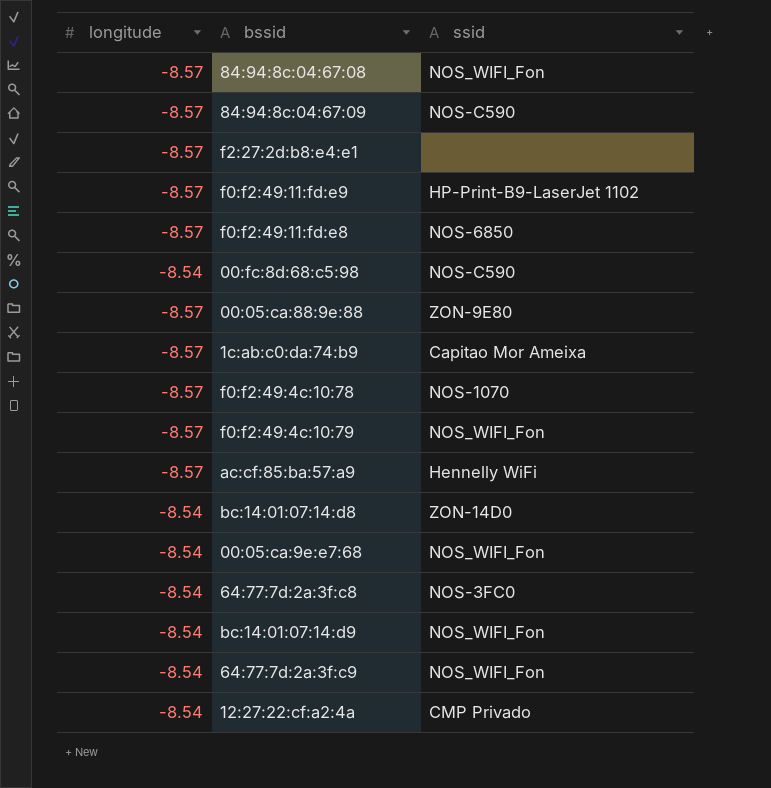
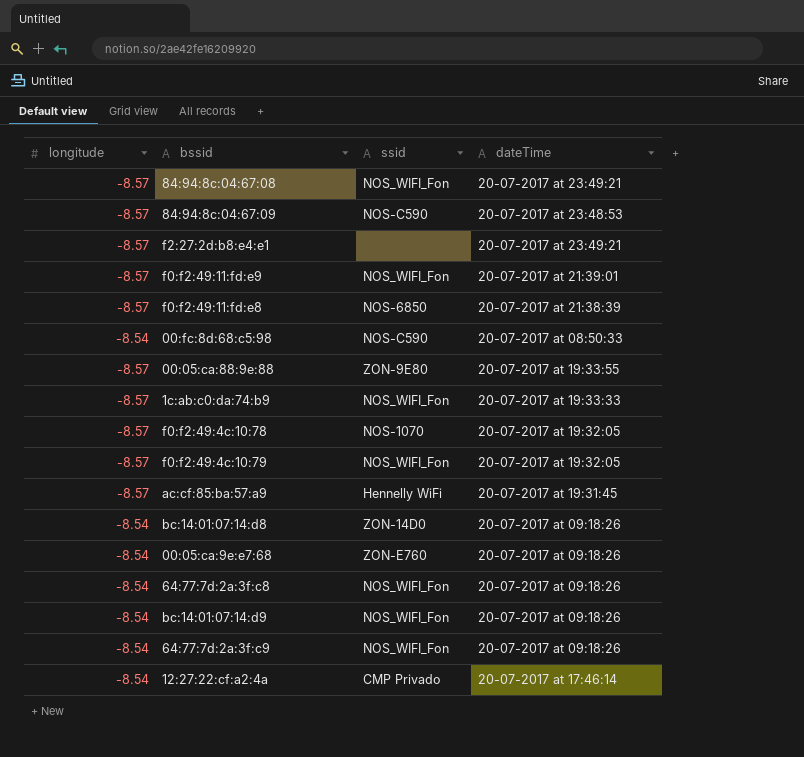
column dateTime | position: none -> 4
f0:f2:49:11:fd:e9 | ssid: HP-Print-B9-LaserJet 1102 -> NOS_WIFI_Fon
1c:ab:c0:da:74:b9 | ssid: Capitao Mor Ameixa -> NOS_WIFI_Fon
00:05:ca:9e:e7:68 | ssid: NOS_WIFI_Fon -> ZON-E760
64:77:7d:2a:3f:c8 | ssid: NOS-3FC0 -> NOS_WIFI_Fon

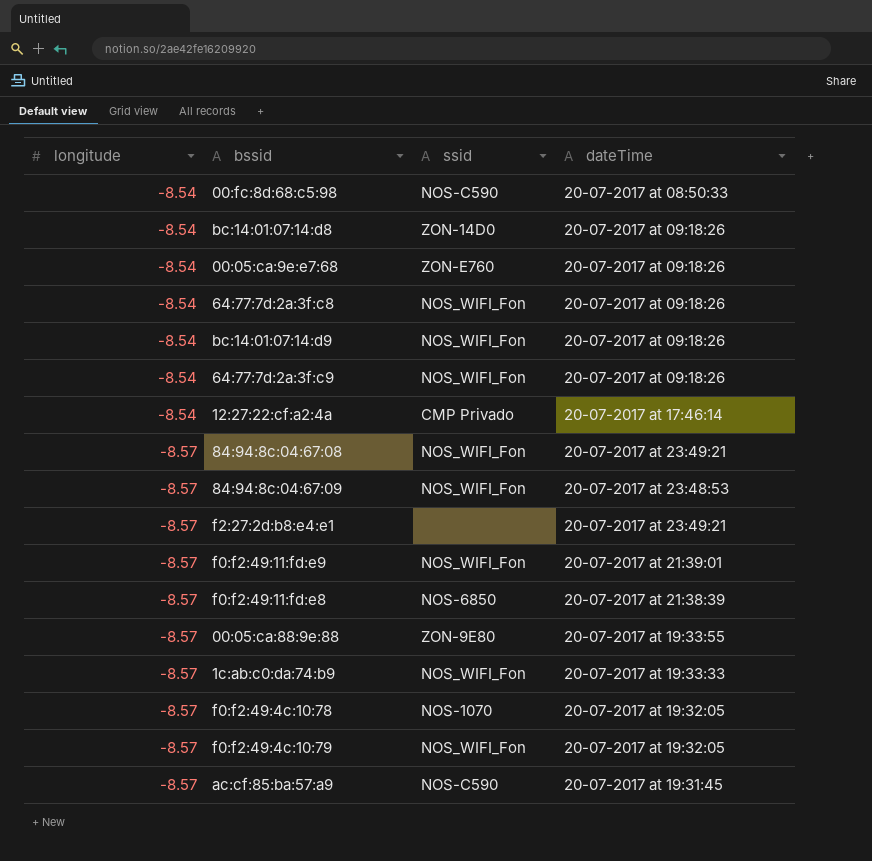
row order: none -> longitude descending
84:94:8c:04:67:09 | ssid: NOS-C590 -> NOS_WIFI_Fon
ac:cf:85:ba:57:a9 | ssid: Hennelly WiFi -> NOS-C590

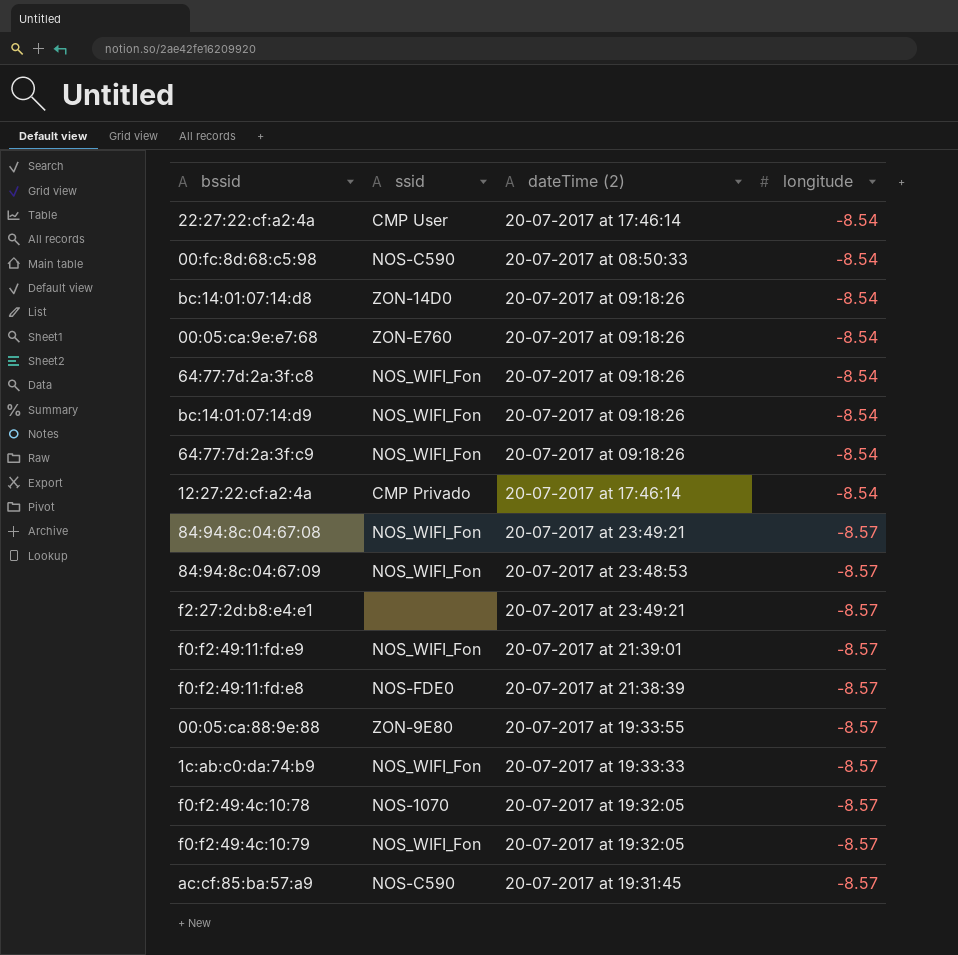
column name: dateTime -> dateTime (2)
column longitude | position: 1 -> 4
row 22:27:22:cf:a2:4a: none -> CMP User | 20-07-2017 at 17:46:14 | -8.54
f0:f2:49:11:fd:e8 | ssid: NOS-6850 -> NOS-FDE0

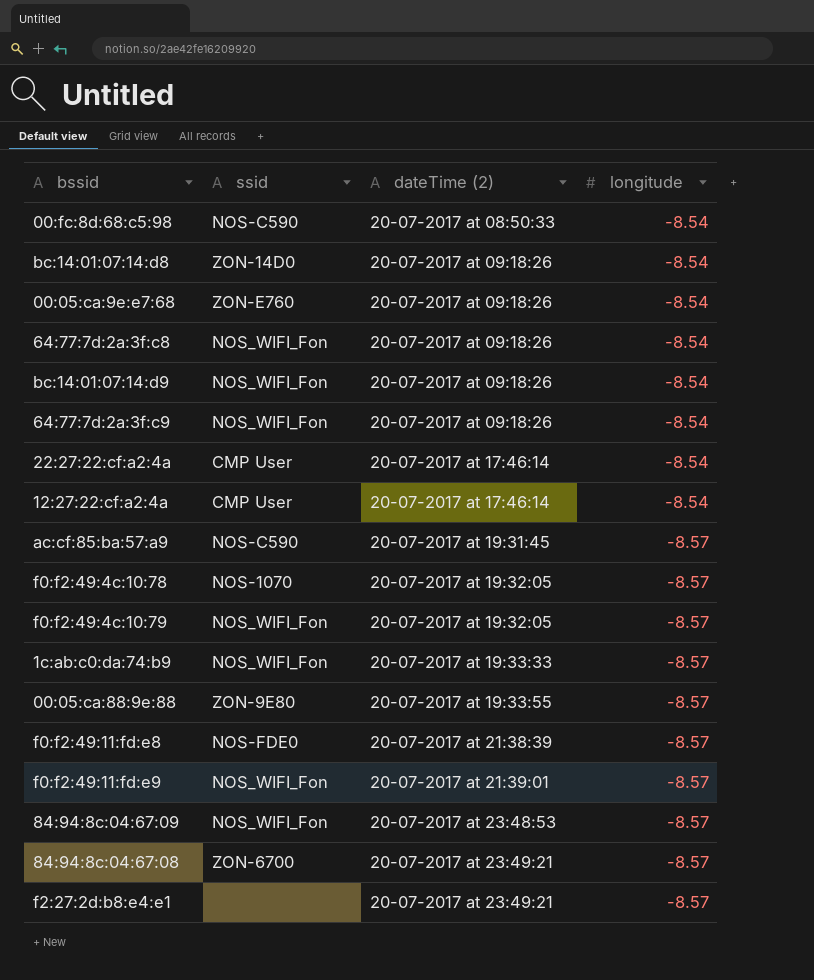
row order: longitude descending -> dateTime (2) ascending
12:27:22:cf:a2:4a | ssid: CMP Privado -> CMP User
84:94:8c:04:67:08 | ssid: NOS_WIFI_Fon -> ZON-6700

